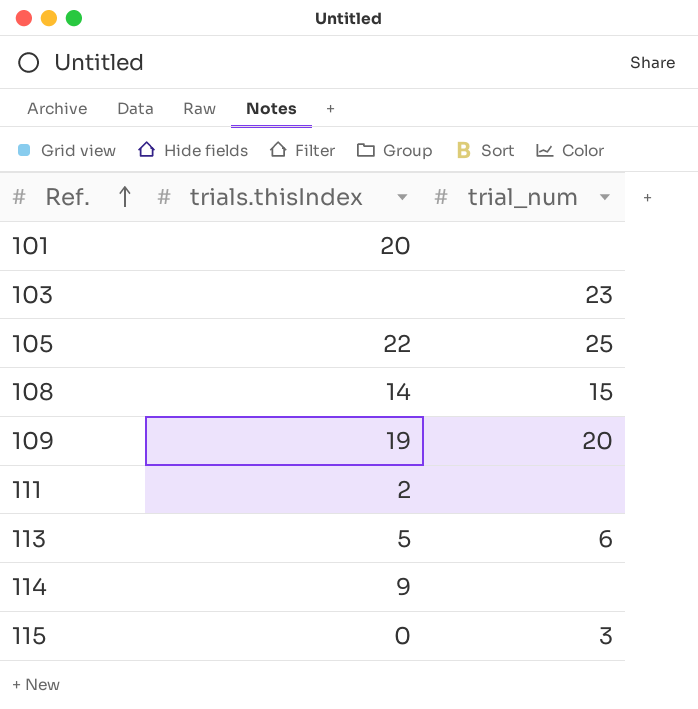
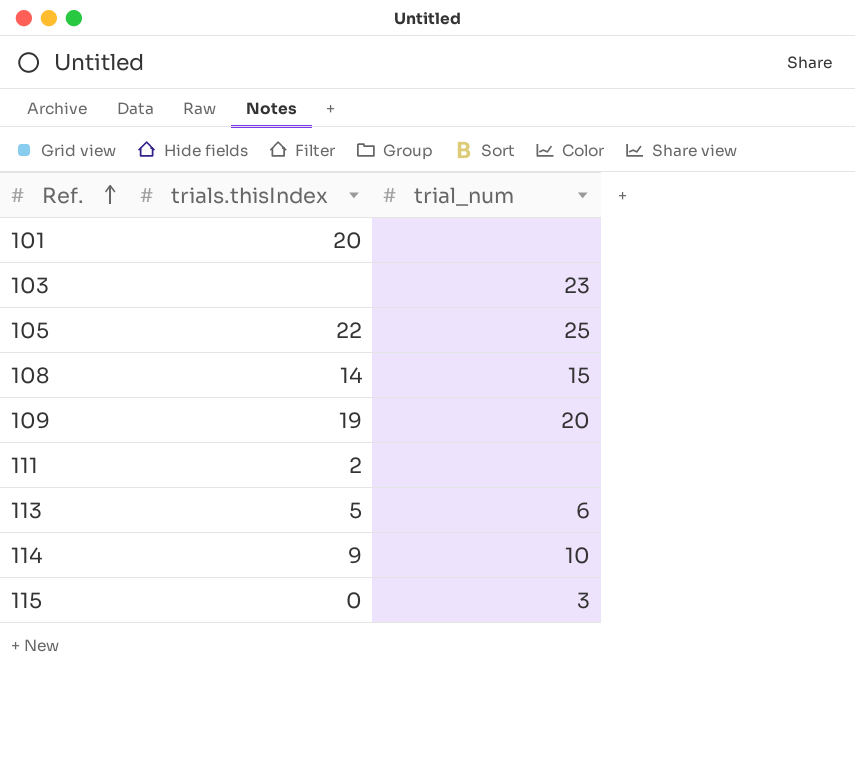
114 | trial_num: none -> 10

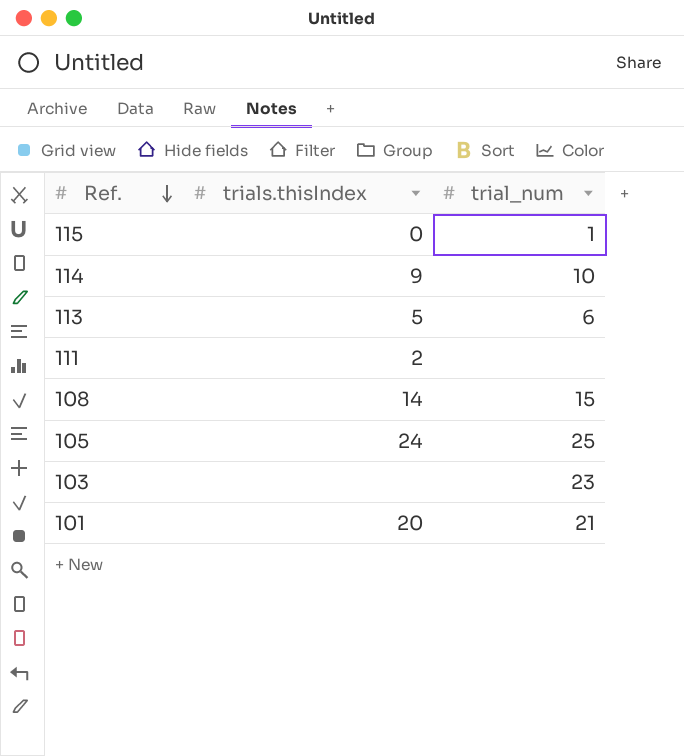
row order: Ref. ascending -> Ref. descending
row 109: 19 | 20 -> none
115 | trial_num: 3 -> 1
105 | trials.thisIndex: 22 -> 24
101 | trial_num: none -> 21

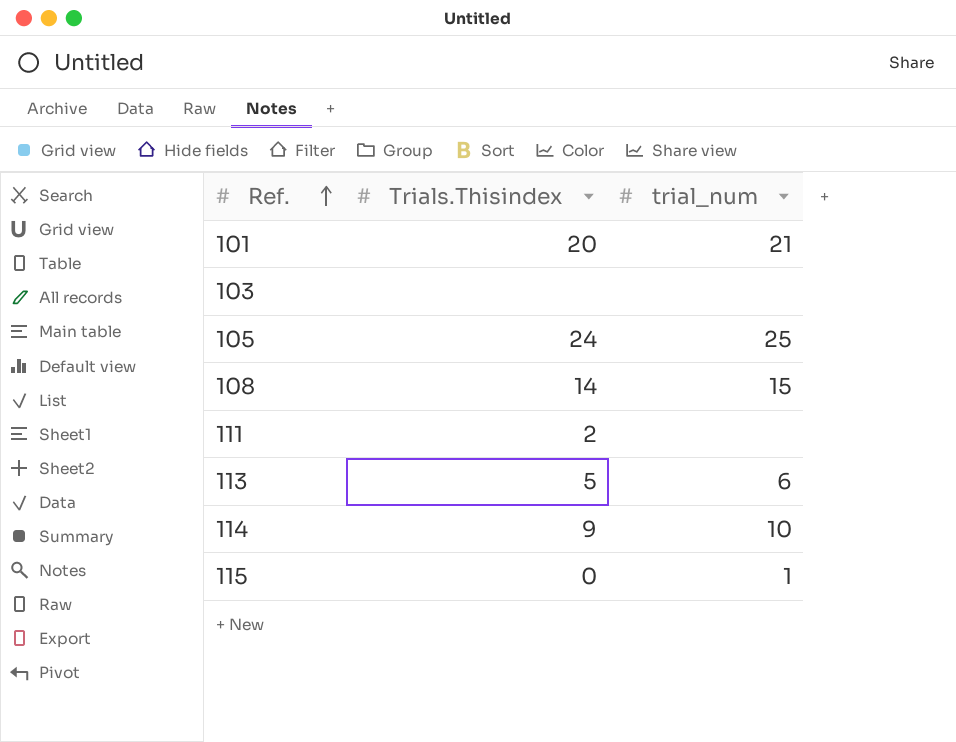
row order: Ref. descending -> Ref. ascending
column name: trials.thisIndex -> Trials.Thisindex
103 | trial_num: 23 -> none

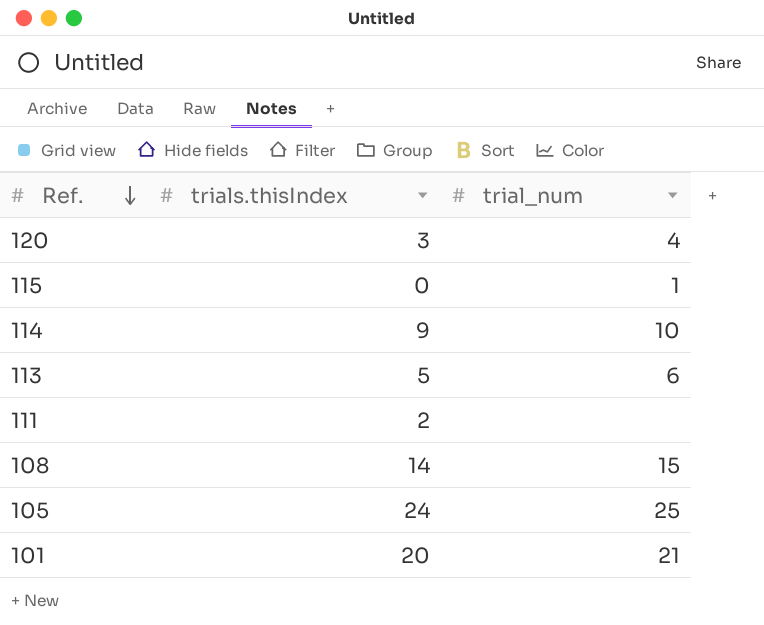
row order: Ref. ascending -> Ref. descending
column name: Trials.Thisindex -> trials.thisIndex
row 103: none | none -> none
row 120: none -> 3 | 4

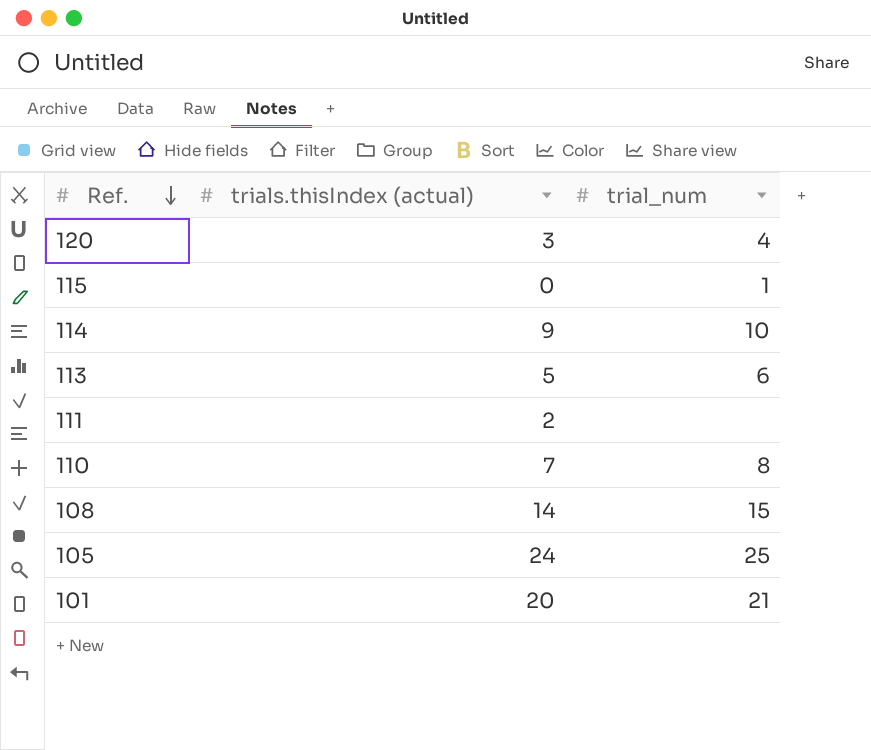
column name: trials.thisIndex -> trials.thisIndex (actual)
row 110: none -> 7 | 8

